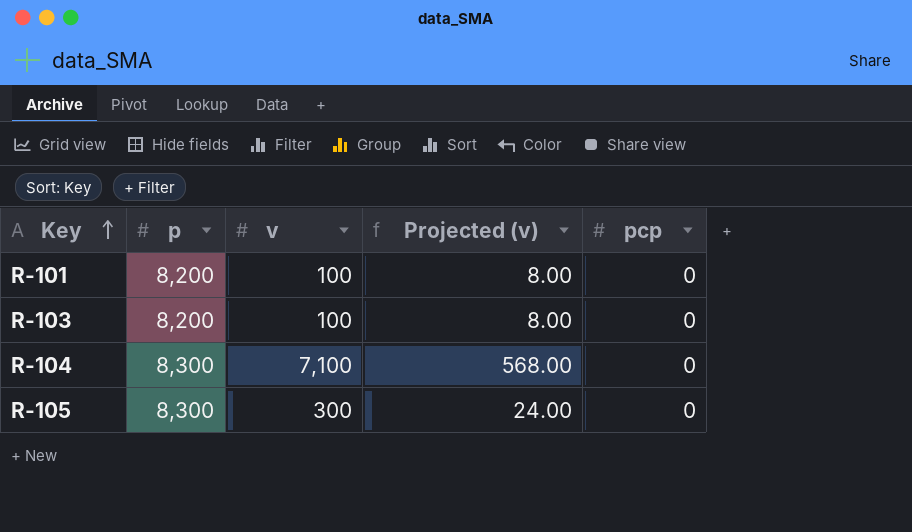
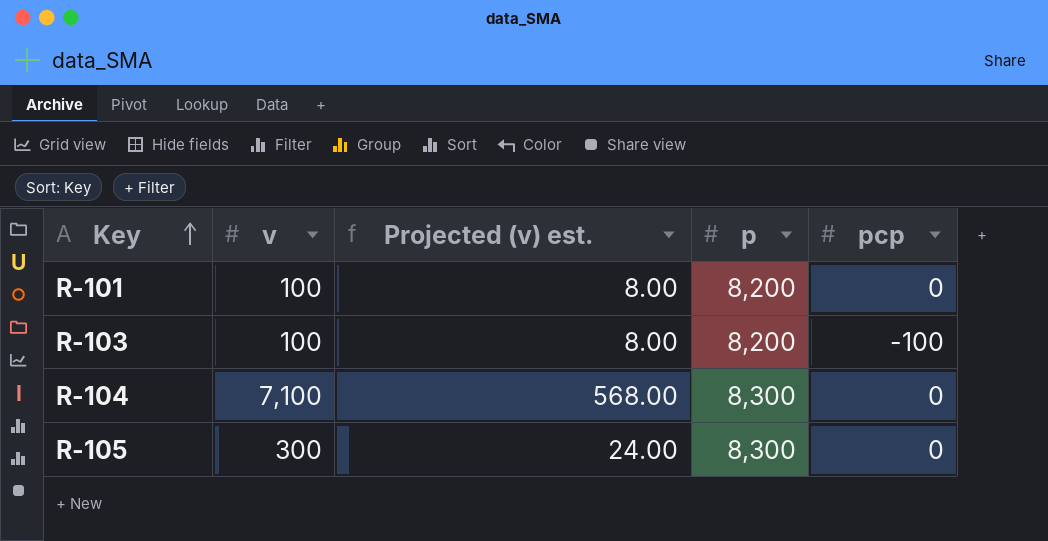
column name: Projected (v) -> Projected (v) est.
column p | position: 2 -> 4
R-103 | pcp: 0 -> -100

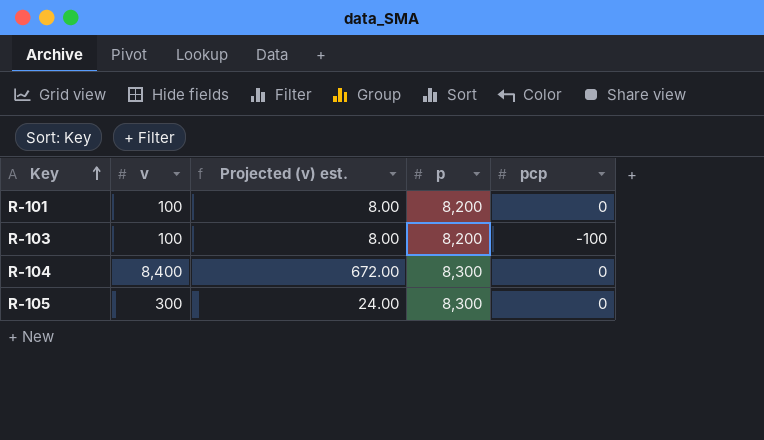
R-104 | v: 7,100 -> 8,400
R-104 | Projected (v) est.: 568.00 -> 672.00

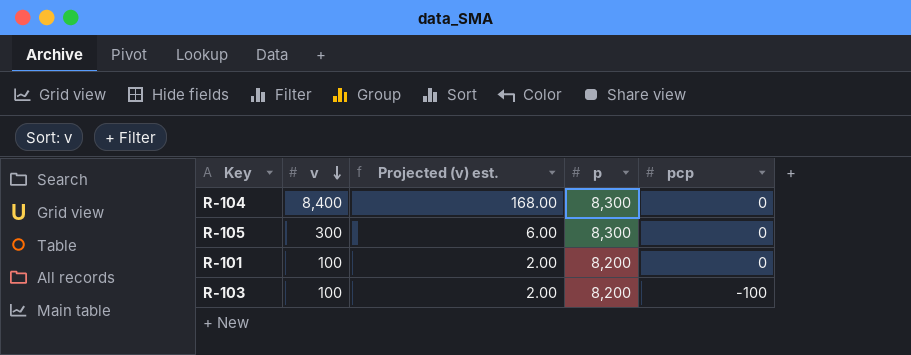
row order: Key ascending -> v descending
column Projected (v) est. | formula: [v] * 0.08 -> [v] * 0.02

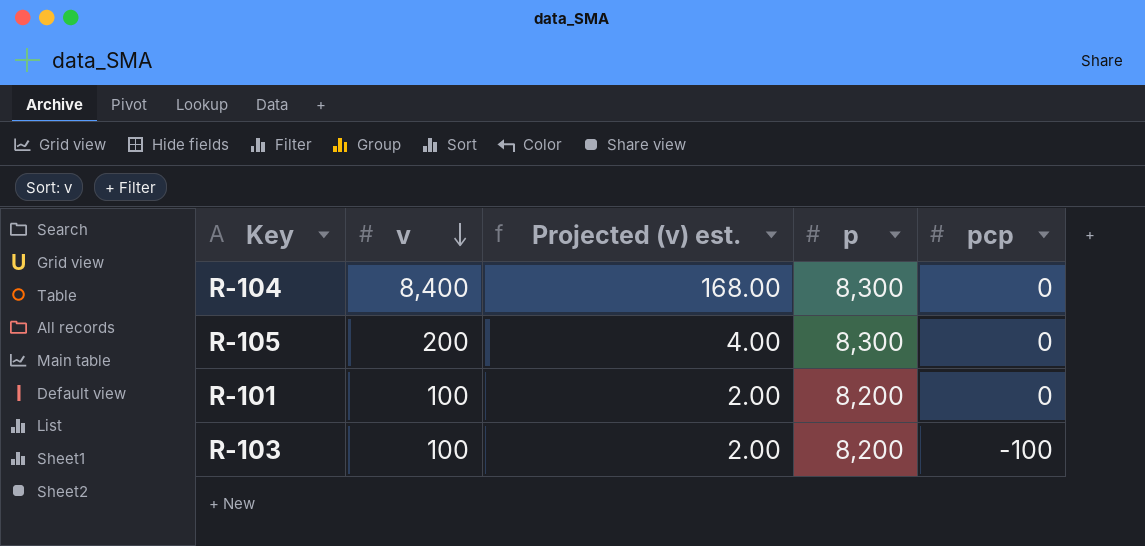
R-105 | v: 300 -> 200
R-105 | Projected (v) est.: 6.00 -> 4.00

